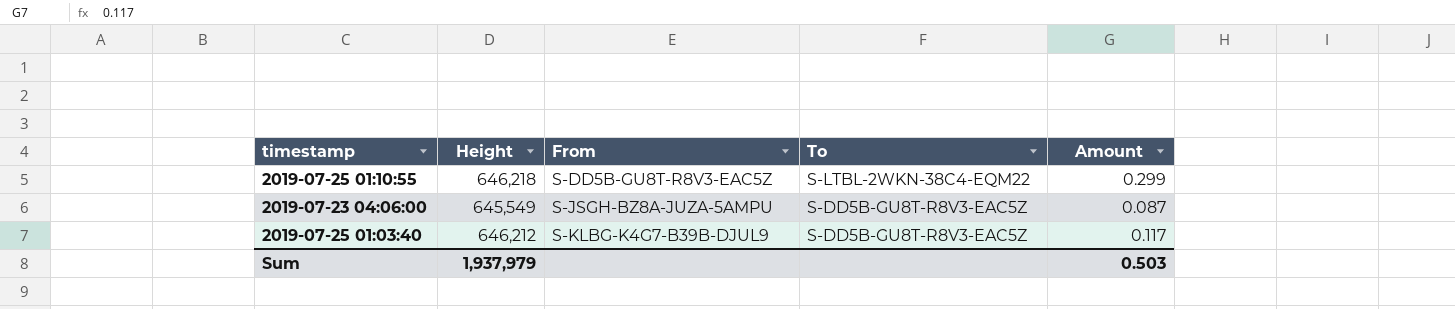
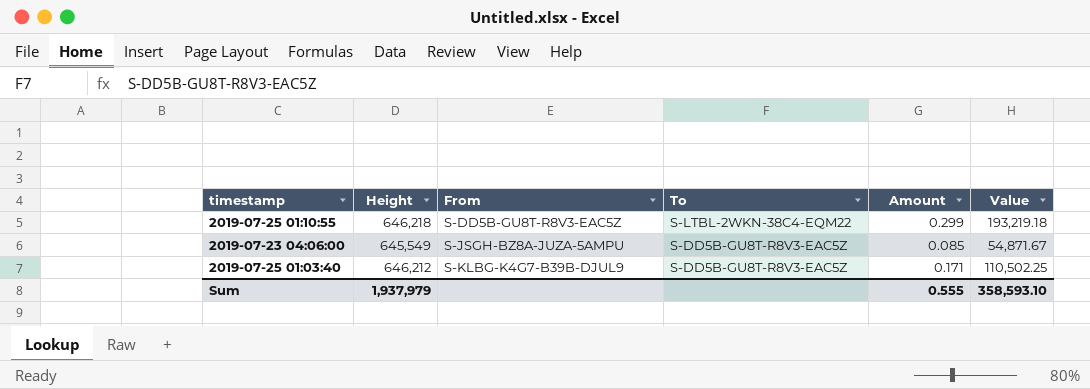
column Value | formula: none -> [Height] * [Amount]
2019-07-23 04:06:00 | Amount: 0.087 -> 0.085
2019-07-25 01:03:40 | Amount: 0.117 -> 0.171
Sum | Amount: 0.503 -> 0.555

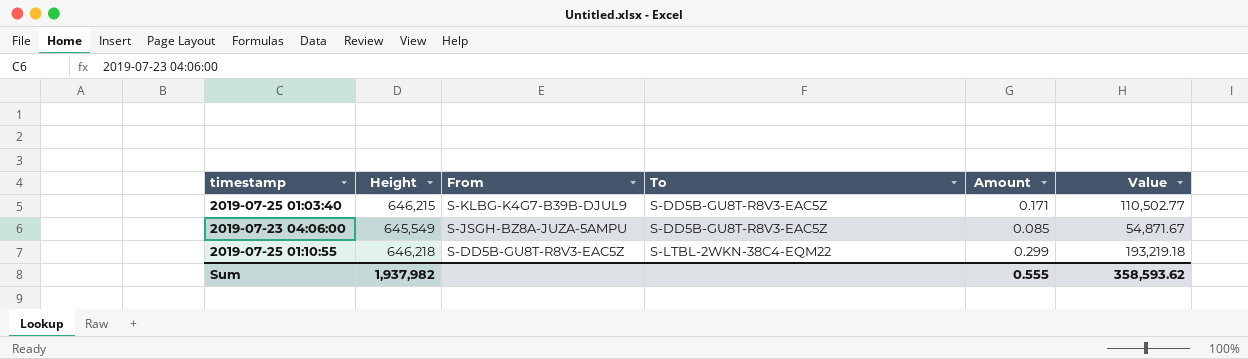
row order: From ascending -> From descending
2019-07-25 01:03:40 | Height: 646,212 -> 646,215
2019-07-25 01:03:40 | Value: 110,502.25 -> 110,502.77
Sum | Height: 1,937,979 -> 1,937,982
Sum | Value: 358,593.10 -> 358,593.62

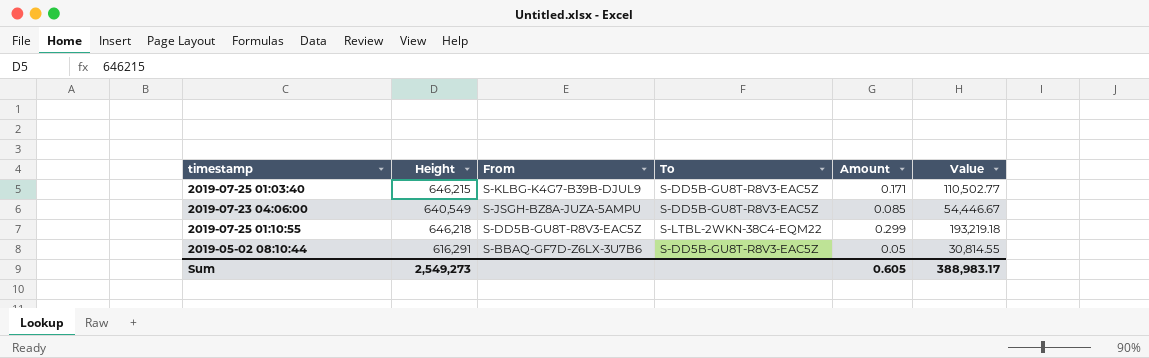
2019-07-23 04:06:00 | Height: 645,549 -> 640,549
2019-07-23 04:06:00 | Value: 54,871.67 -> 54,446.67
row 2019-05-02 08:10:44: none -> 616,291 | S-BBAQ-GF7D-Z6LX-3U7B6 | S-DD5B-GU8T-R8V3-EAC5Z | 0.05 | 30,814.55
Sum | Height: 1,937,982 -> 2,549,273
Sum | Amount: 0.555 -> 0.605
Sum | Value: 358,593.62 -> 388,983.17

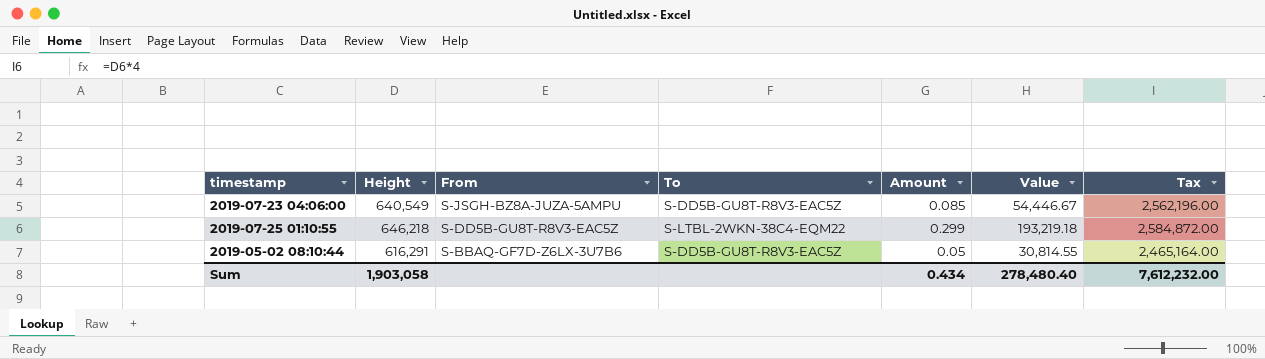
column Tax | formula: none -> [Height] * 4
row 2019-07-25 01:03:40: 646,215 | S-KLBG-K4G7-B39B-DJUL9 | S-DD5B-GU8T-R8V3-EAC5Z | 0.171 | 110,502.77 -> none
Sum | Height: 2,549,273 -> 1,903,058
Sum | Amount: 0.605 -> 0.434
Sum | Value: 388,983.17 -> 278,480.40

